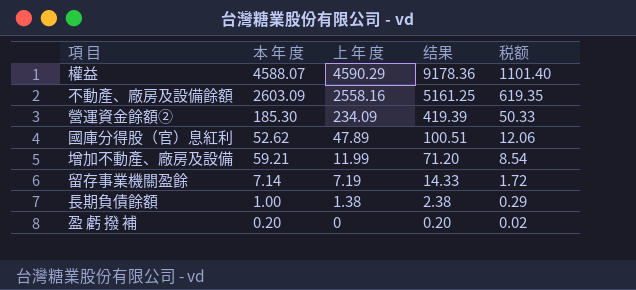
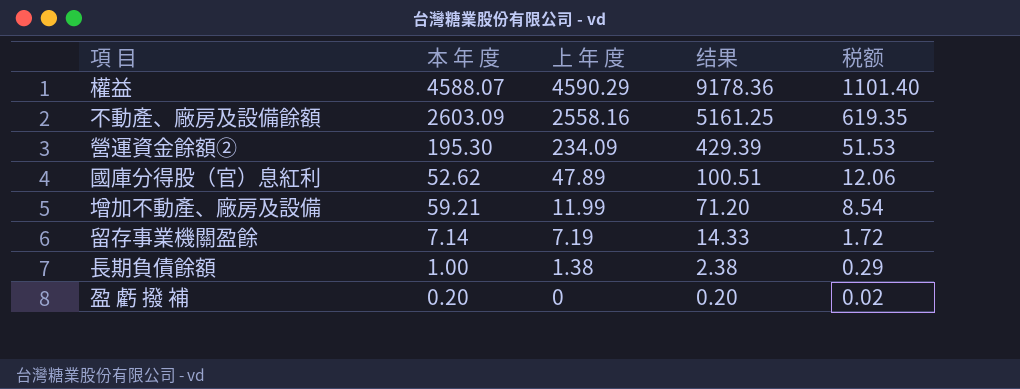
營運資金餘額② | 本 年 度: 185.30 -> 195.30
營運資金餘額② | 结果: 419.39 -> 429.39
營運資金餘額② | 税额: 50.33 -> 51.53

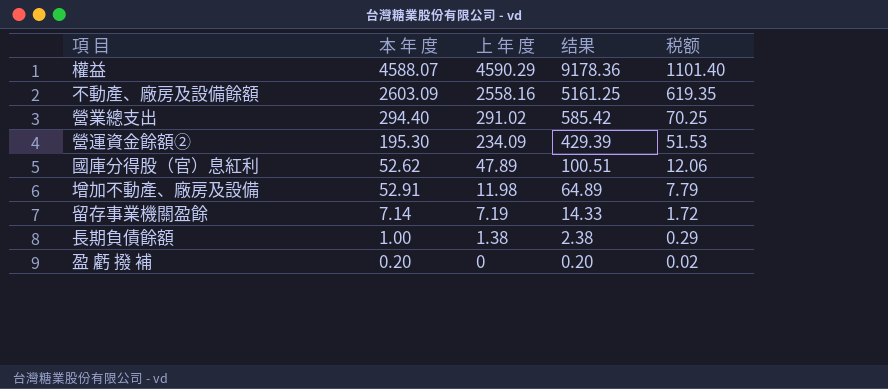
row 營業總支出: none -> 294.40 | 291.02 | 585.42 | 70.25
增加不動產、廠房及設備 | 本 年 度: 59.21 -> 52.91
增加不動產、廠房及設備 | 上 年 度: 11.99 -> 11.98
增加不動產、廠房及設備 | 结果: 71.20 -> 64.89
增加不動產、廠房及設備 | 税额: 8.54 -> 7.79

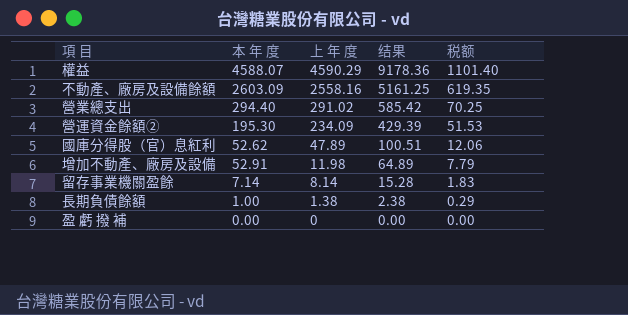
留存事業機關盈餘 | 上 年 度: 7.19 -> 8.14
留存事業機關盈餘 | 结果: 14.33 -> 15.28
留存事業機關盈餘 | 税额: 1.72 -> 1.83
盈 虧 撥 補 | 本 年 度: 0.20 -> 0.00
盈 虧 撥 補 | 结果: 0.20 -> 0.00
盈 虧 撥 補 | 税额: 0.02 -> 0.00

